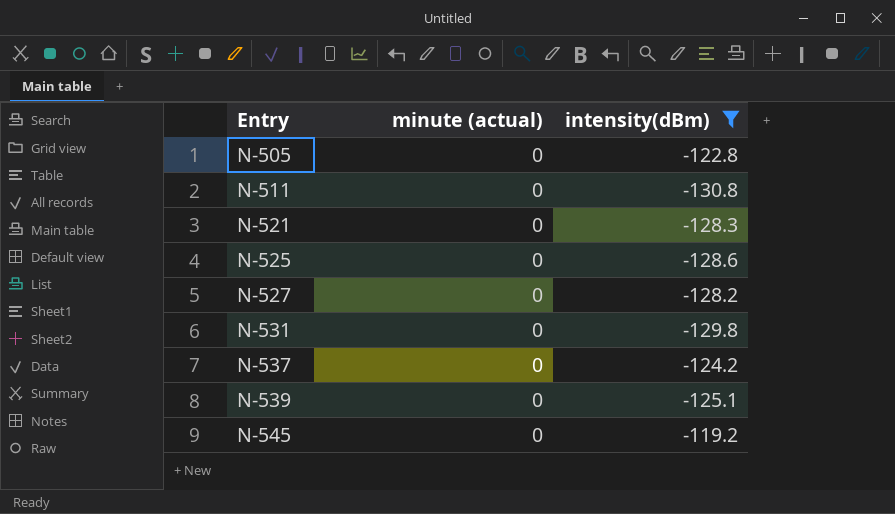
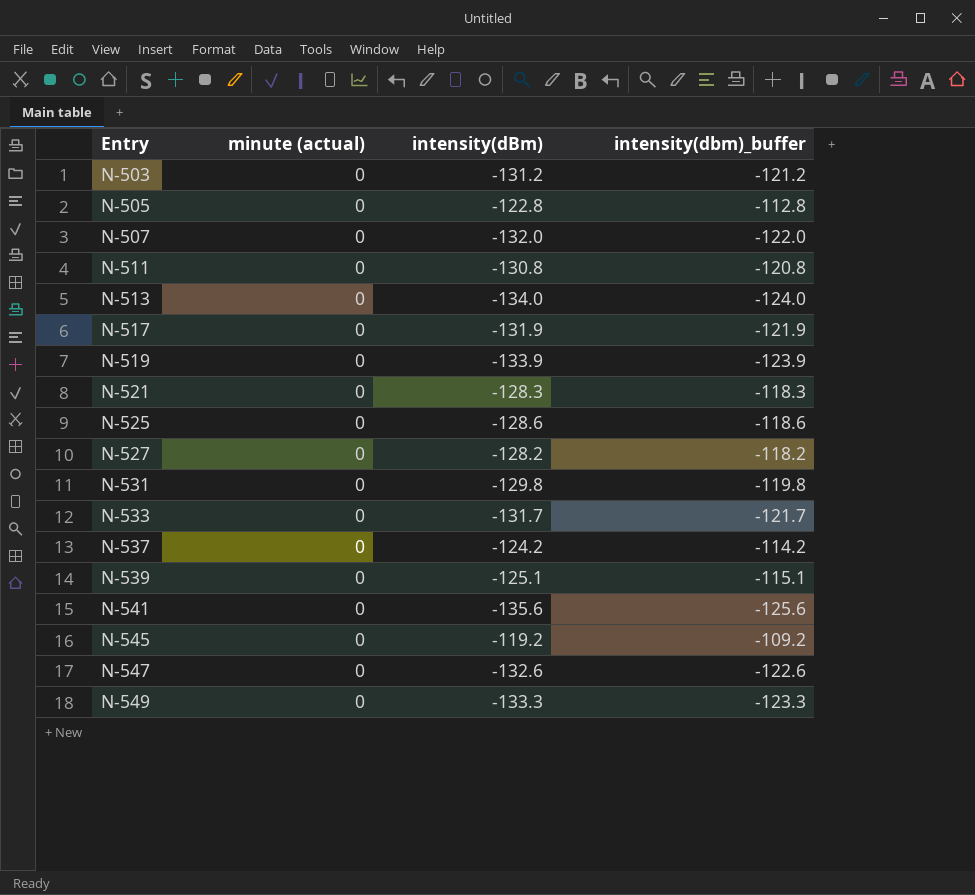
filter: intensity(dBm) >= -130.8 -> none
column intensity(dbm)_buffer | formula: none -> [intensity(dBm)] + 10

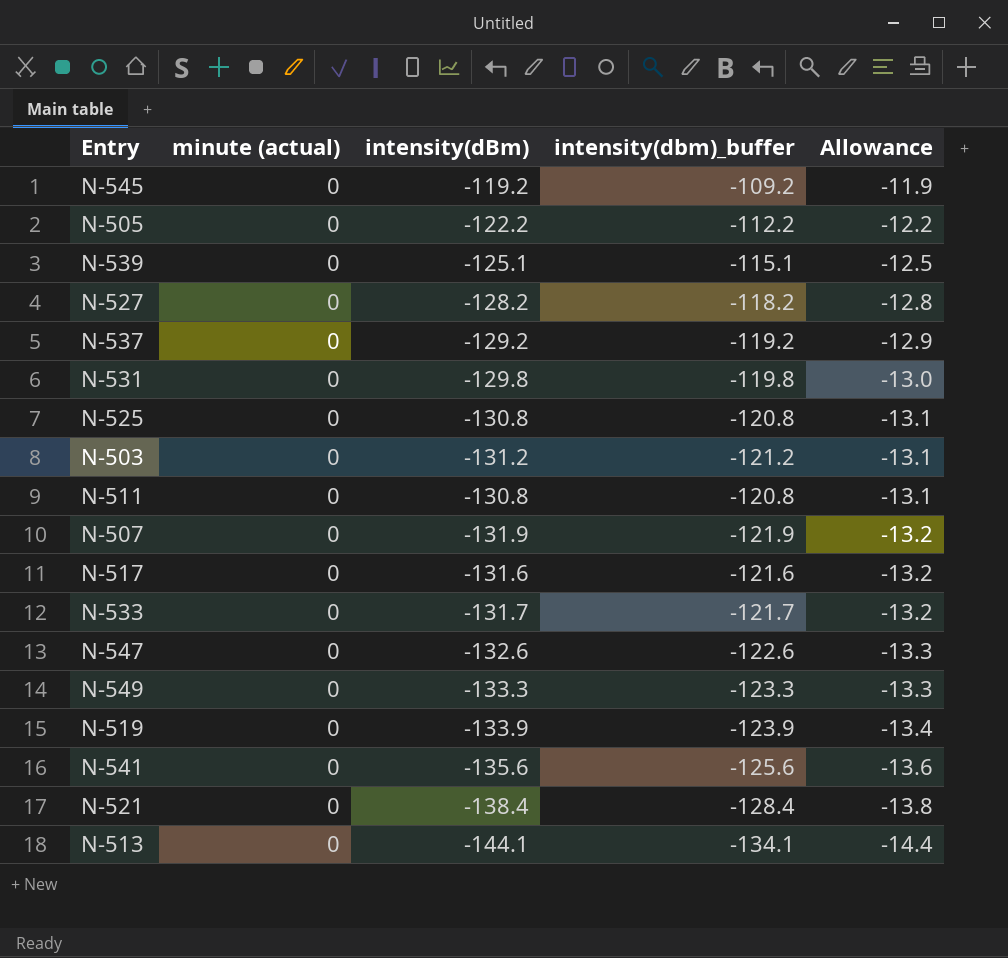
row order: Entry ascending -> Allowance descending
column Allowance | formula: none -> [intensity(dBm)] * 0.1
N-505 | intensity(dBm): -122.8 -> -122.2
N-505 | intensity(dbm)_buffer: -112.8 -> -112.2
N-537 | intensity(dBm): -124.2 -> -129.2
N-537 | intensity(dbm)_buffer: -114.2 -> -119.2
N-525 | intensity(dBm): -128.6 -> -130.8
N-525 | intensity(dbm)_buffer: -118.6 -> -120.8
N-507 | intensity(dBm): -132.0 -> -131.9
N-507 | intensity(dbm)_buffer: -122.0 -> -121.9
N-517 | intensity(dBm): -131.9 -> -131.6
N-517 | intensity(dbm)_buffer: -121.9 -> -121.6
N-521 | intensity(dBm): -128.3 -> -138.4
N-521 | intensity(dbm)_buffer: -118.3 -> -128.4
N-513 | intensity(dBm): -134.0 -> -144.1
N-513 | intensity(dbm)_buffer: -124.0 -> -134.1

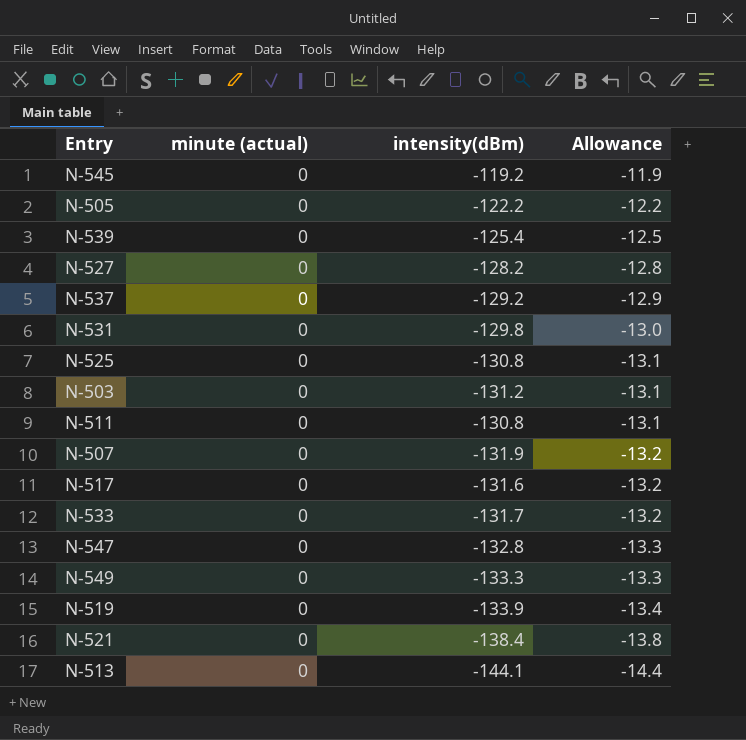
column intensity(dbm)_buffer | formula: [intensity(dBm)] + 10 -> none
row N-541: 0 | -135.6 | -125.6 | -13.6 -> none
N-539 | intensity(dBm): -125.1 -> -125.4
N-547 | intensity(dBm): -132.6 -> -132.8

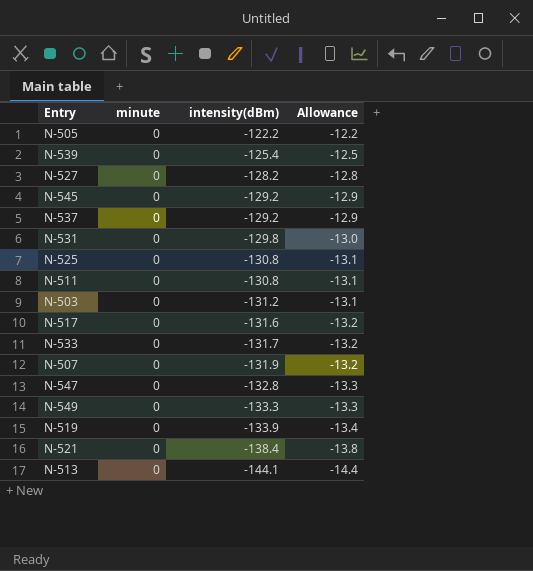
row order: Allowance descending -> intensity(dBm) descending
column name: minute (actual) -> minute
N-545 | intensity(dBm): -119.2 -> -129.2
N-545 | Allowance: -11.9 -> -12.9

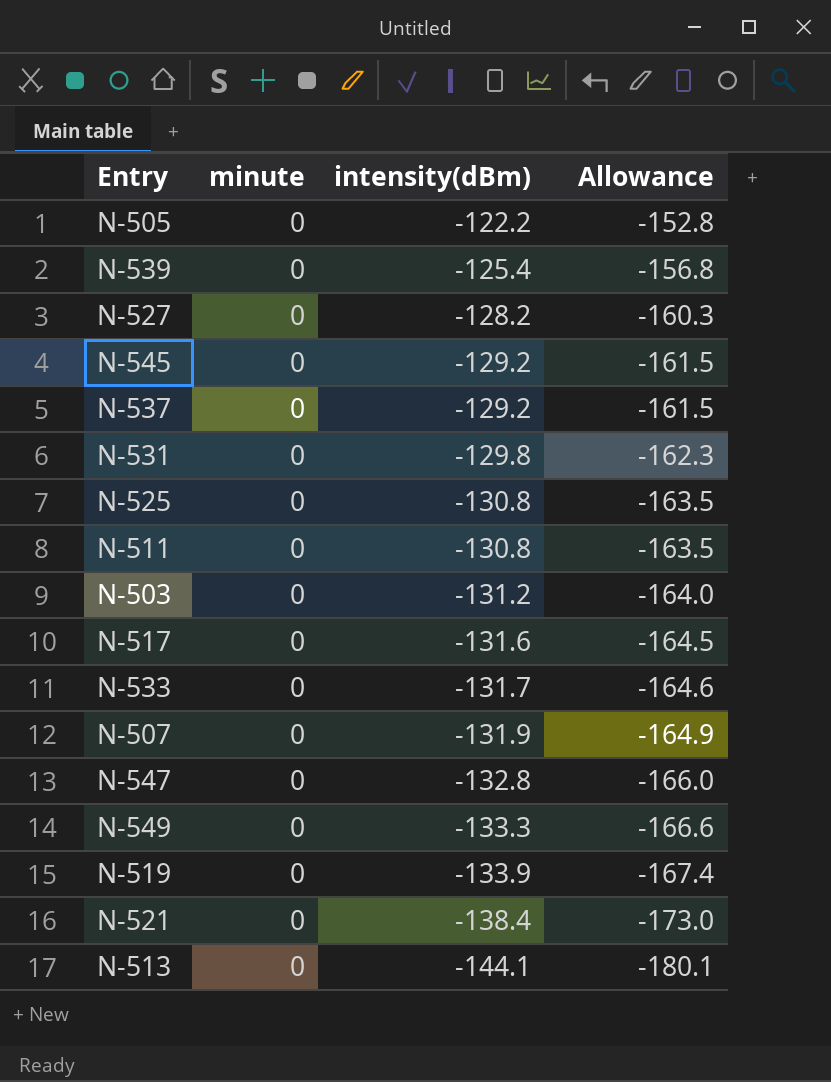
column Allowance | formula: [intensity(dBm)] * 0.1 -> [intensity(dBm)] * 1.25

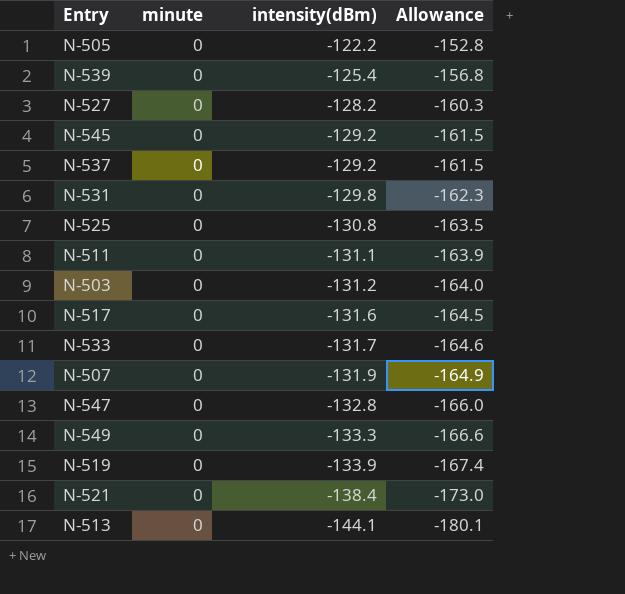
N-511 | intensity(dBm): -130.8 -> -131.1
N-511 | Allowance: -163.5 -> -163.9

